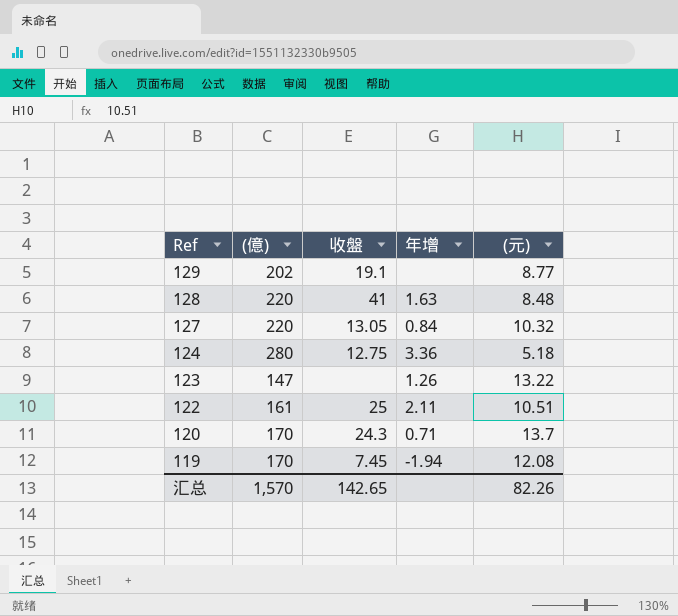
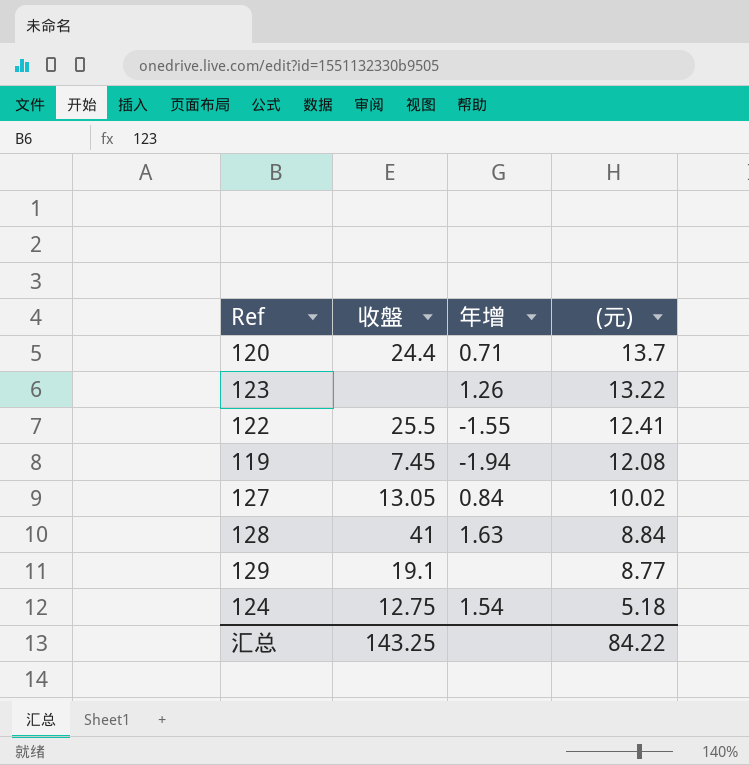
row order: Ref descending -> (元) descending
column (億) | position: 2 -> none
120 | 收盤: 24.3 -> 24.4
122 | 收盤: 25 -> 25.5
122 | 年增: 2.11 -> -1.55
122 | (元): 10.51 -> 12.41
127 | (元): 10.32 -> 10.02
128 | (元): 8.48 -> 8.84
124 | 年增: 3.36 -> 1.54
汇总 | 收盤: 142.65 -> 143.25
汇总 | (元): 82.26 -> 84.22

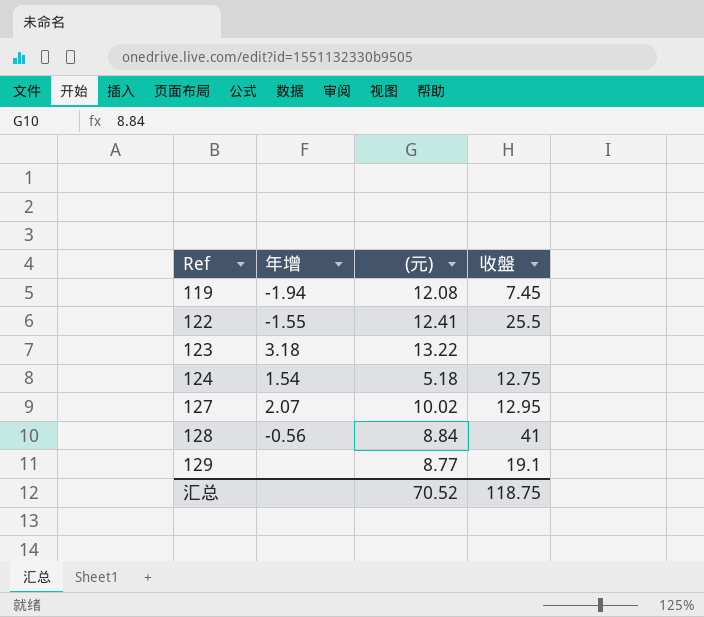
row order: (元) descending -> Ref ascending
column 收盤 | position: 2 -> 4
row 120: 24.4 | 0.71 | 13.7 -> none
123 | 年增: 1.26 -> 3.18
127 | 年增: 0.84 -> 2.07
127 | 收盤: 13.05 -> 12.95
128 | 年增: 1.63 -> -0.56
汇总 | (元): 84.22 -> 70.52
汇总 | 收盤: 143.25 -> 118.75

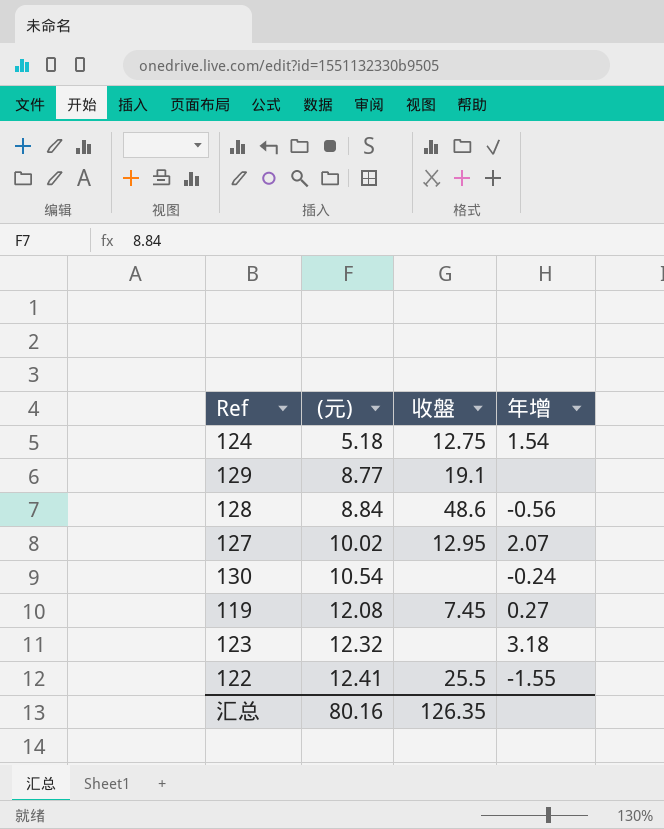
row order: Ref ascending -> (元) ascending
column 年增 | position: 2 -> 4
128 | 收盤: 41 -> 48.6
row 130: none -> 10.54 | none | -0.24
119 | 年增: -1.94 -> 0.27
123 | (元): 13.22 -> 12.32
汇总 | (元): 70.52 -> 80.16
汇总 | 收盤: 118.75 -> 126.35

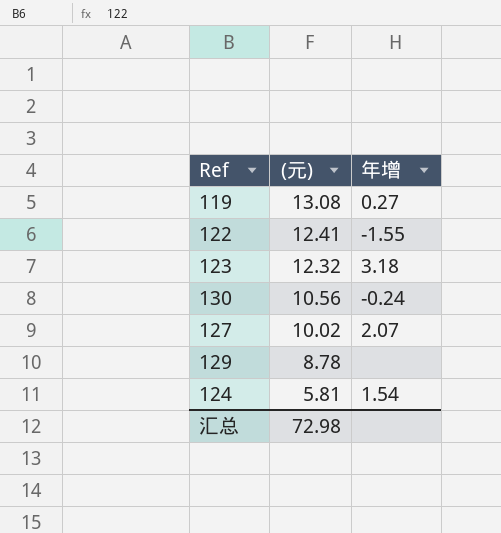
row order: (元) ascending -> (元) descending
column 收盤 | position: 3 -> none
row 128: 8.84 | 48.6 | -0.56 -> none
119 | (元): 12.08 -> 13.08
130 | (元): 10.54 -> 10.56
129 | (元): 8.77 -> 8.78
124 | (元): 5.18 -> 5.81
汇总 | (元): 80.16 -> 72.98

